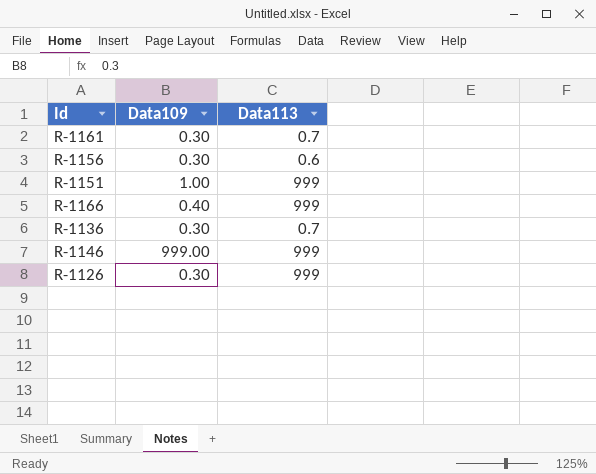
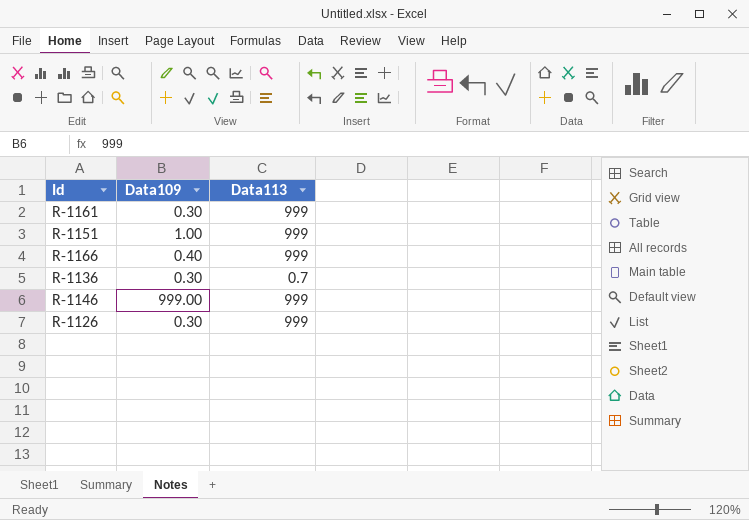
row R-1156: 0.30 | 0.6 -> none
R-1161 | Data113: 0.7 -> 999

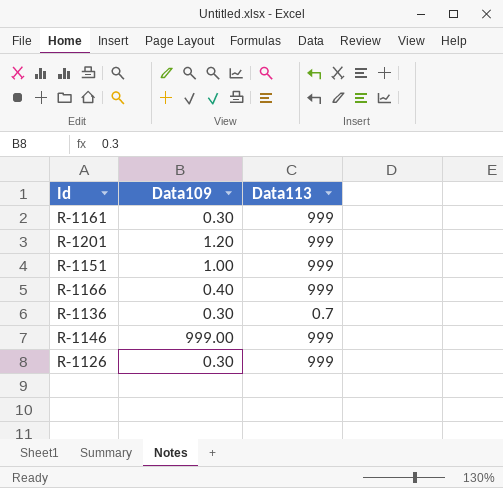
row R-1201: none -> 1.20 | 999

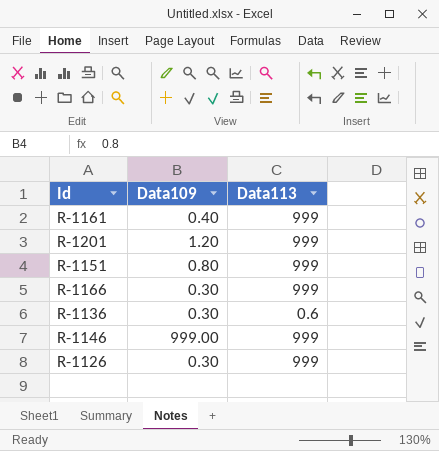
R-1161 | Data109: 0.30 -> 0.40
R-1151 | Data109: 1.00 -> 0.80
R-1166 | Data109: 0.40 -> 0.30
R-1136 | Data113: 0.7 -> 0.6

